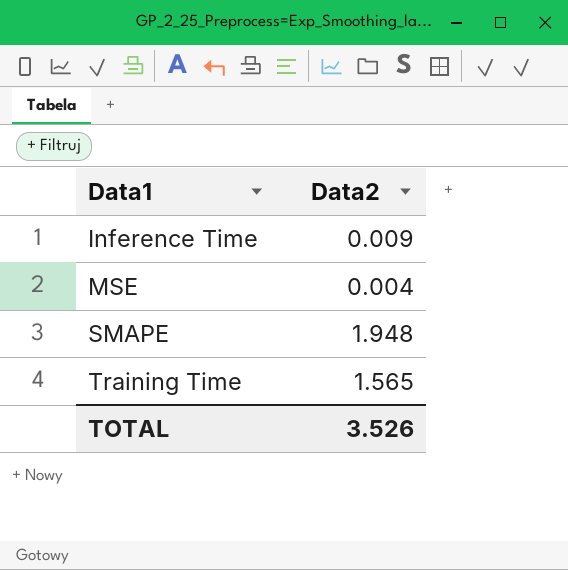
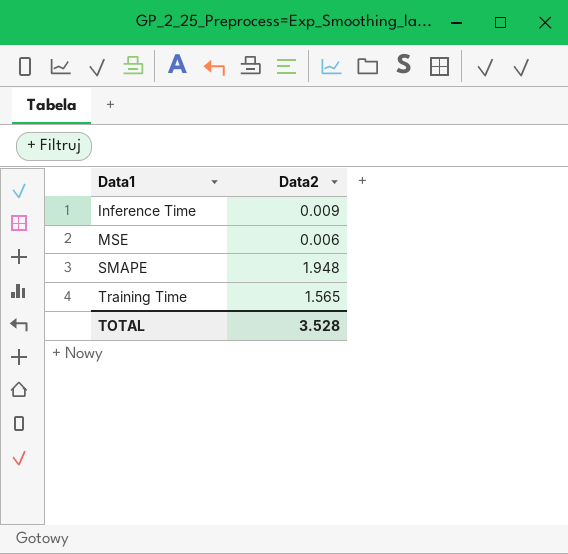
MSE | Data2: 0.004 -> 0.006
TOTAL | Data2: 3.526 -> 3.528

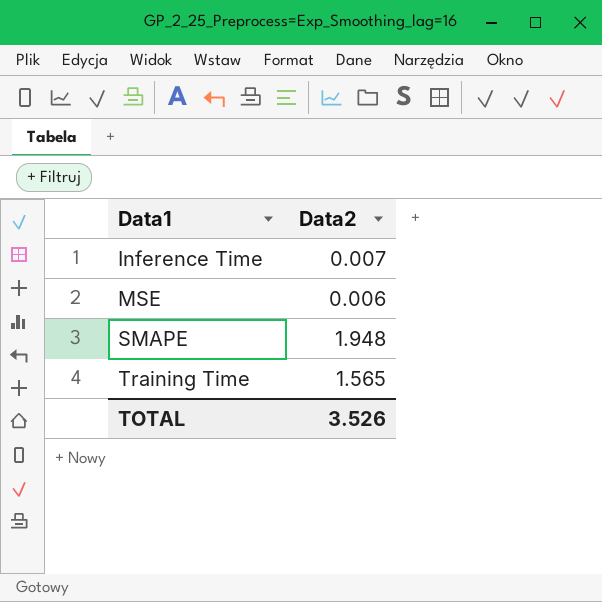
Inference Time | Data2: 0.009 -> 0.007
TOTAL | Data2: 3.528 -> 3.526

